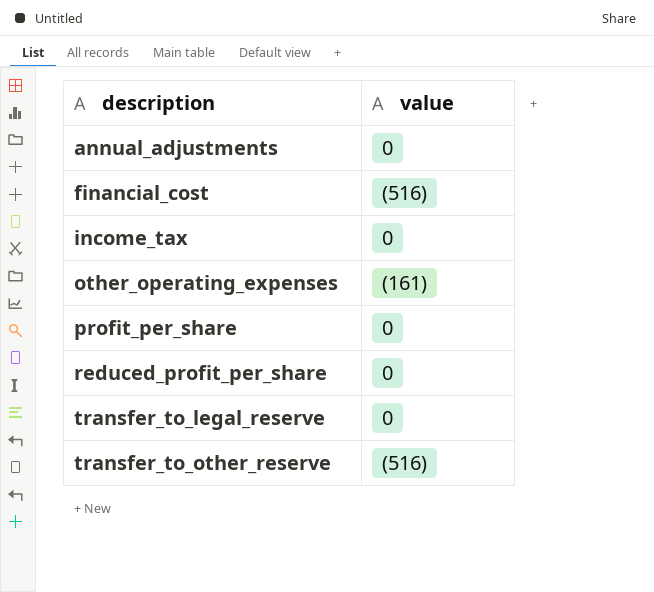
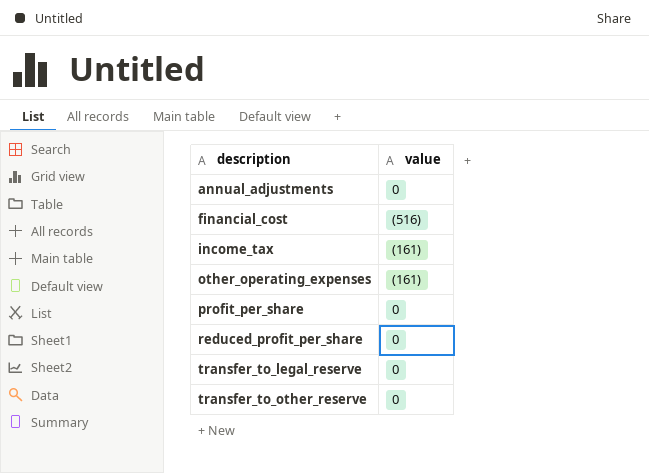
income_tax | value: 0 -> (161)
transfer_to_other_reserve | value: (516) -> 0

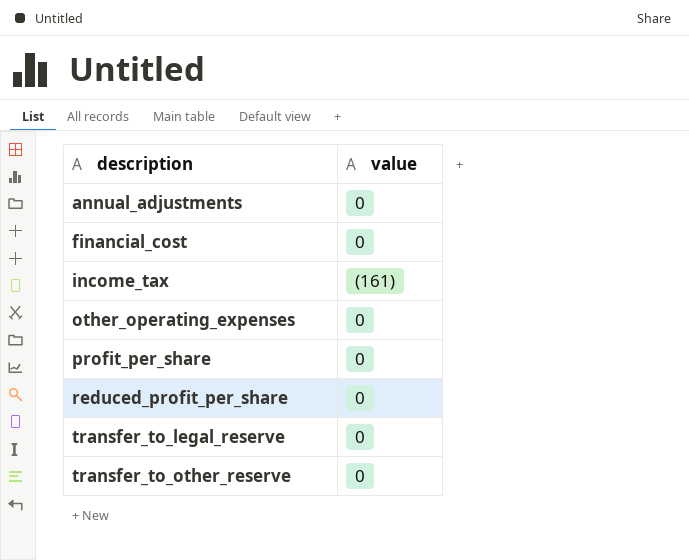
financial_cost | value: (516) -> 0
other_operating_expenses | value: (161) -> 0

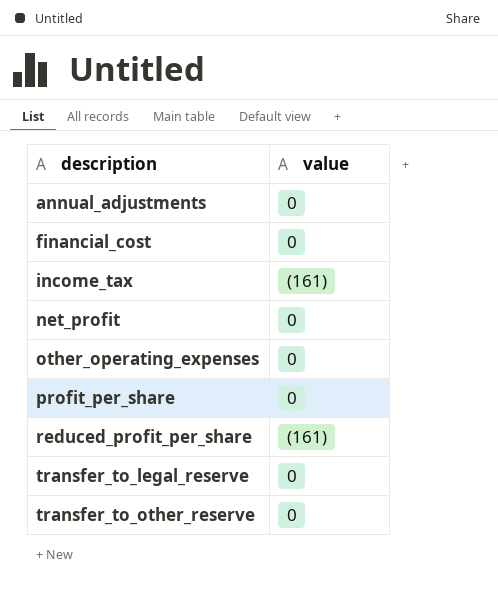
row net_profit: none -> 0
reduced_profit_per_share | value: 0 -> (161)

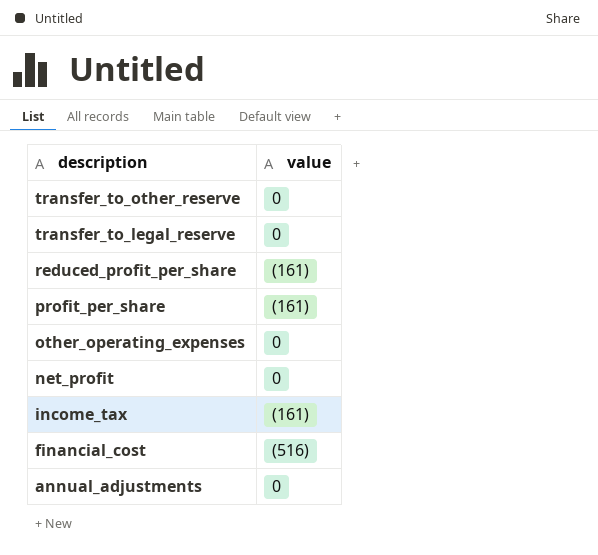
row order: description ascending -> description descending
profit_per_share | value: 0 -> (161)
financial_cost | value: 0 -> (516)

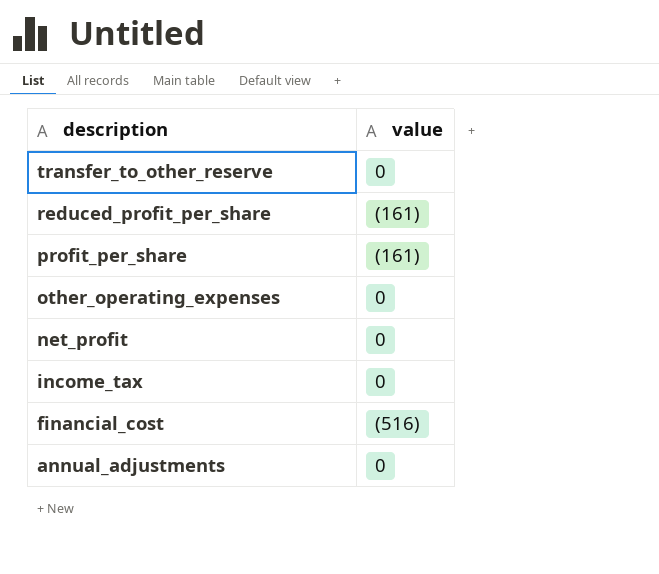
row transfer_to_legal_reserve: 0 -> none
income_tax | value: (161) -> 0

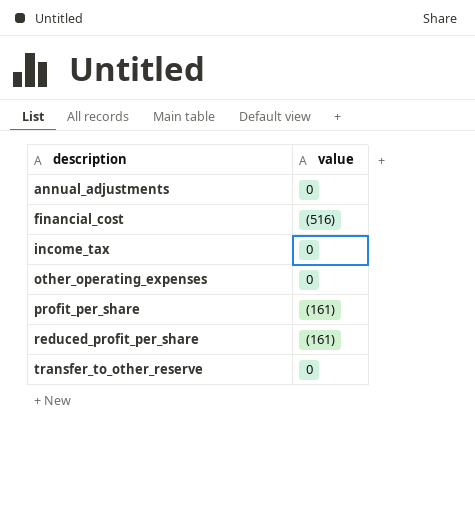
row order: description descending -> description ascending
row net_profit: 0 -> none

